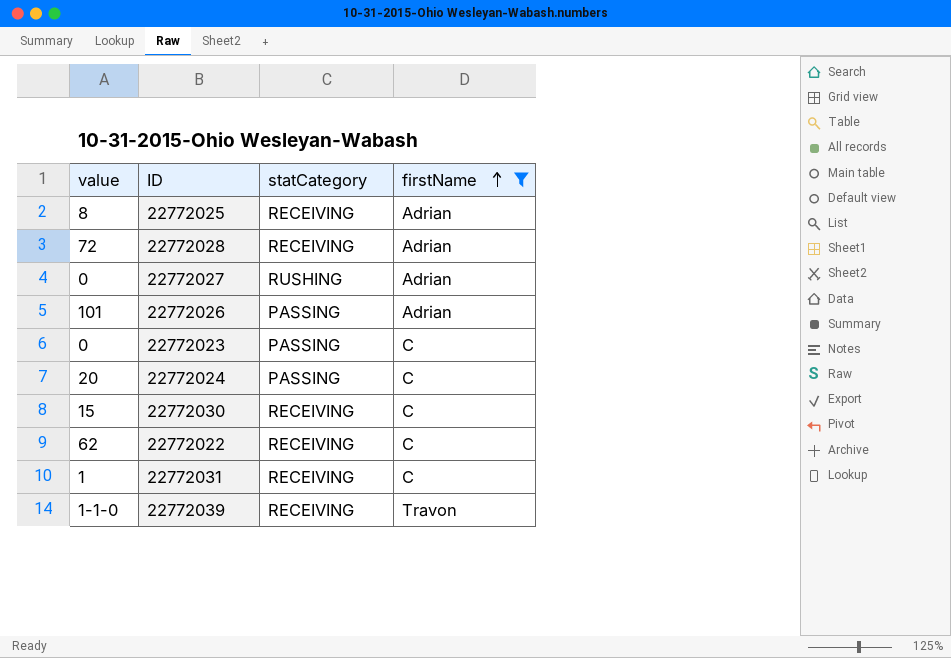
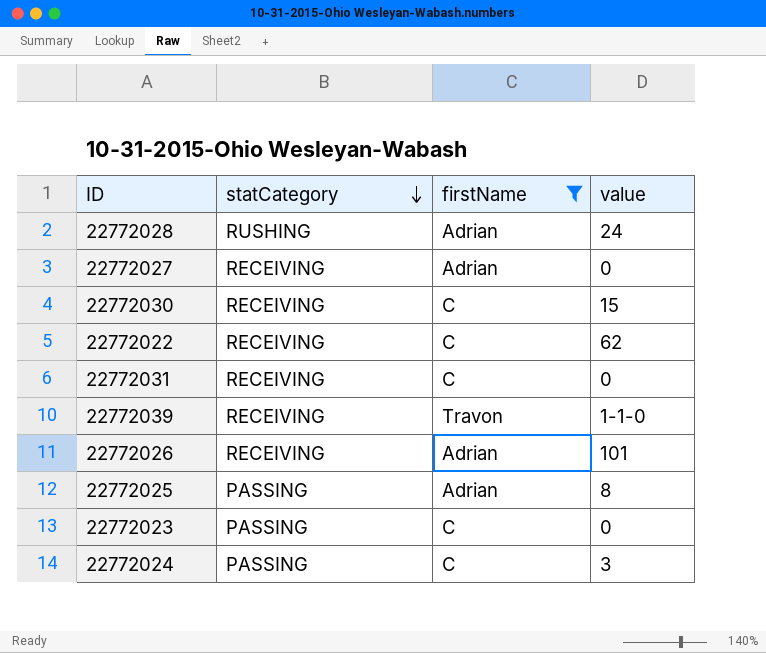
row order: firstName ascending -> statCategory descending
column value | position: 1 -> 4
22772028 | statCategory: RECEIVING -> RUSHING
22772028 | value: 72 -> 24
22772027 | statCategory: RUSHING -> RECEIVING
22772031 | value: 1 -> 0
22772026 | statCategory: PASSING -> RECEIVING
22772025 | statCategory: RECEIVING -> PASSING
22772024 | value: 20 -> 3

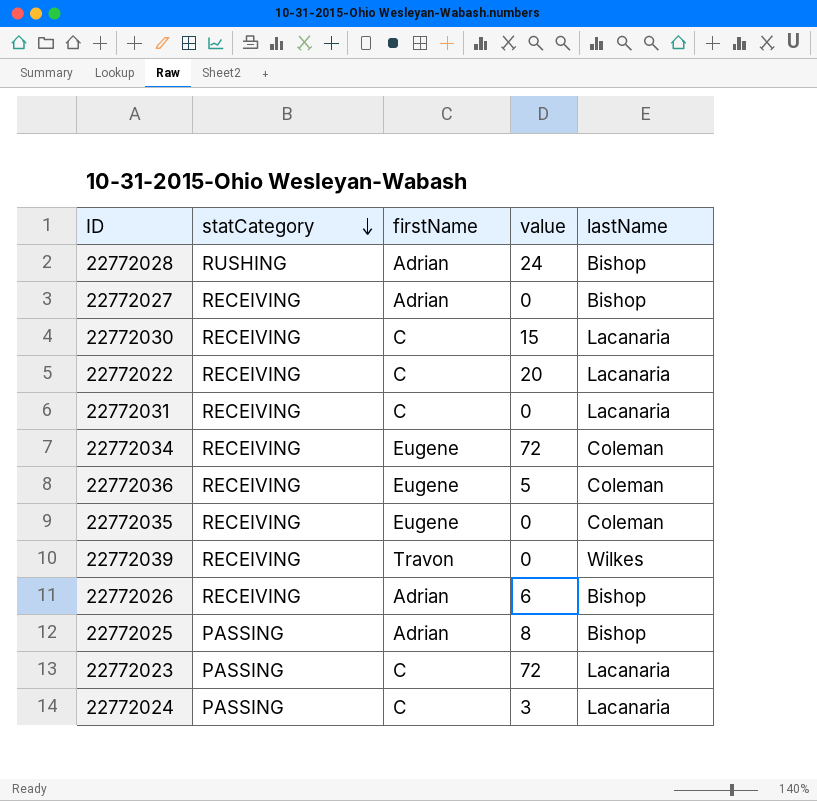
filter: firstName != Eugene -> none
column lastName | position: none -> 5
22772022 | value: 62 -> 20
22772039 | value: 1-1-0 -> 0
22772026 | value: 101 -> 6
22772023 | value: 0 -> 72

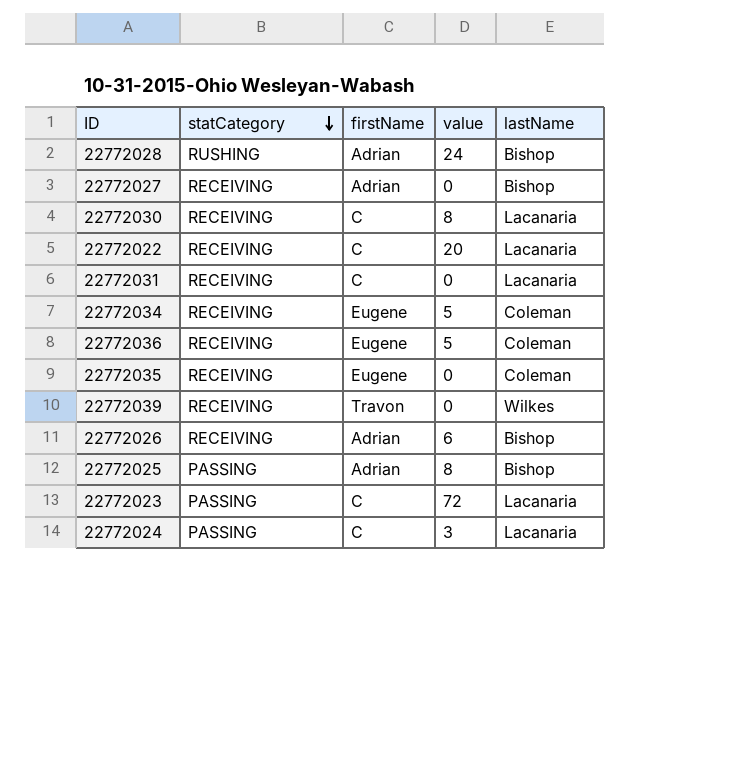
22772030 | value: 15 -> 8
22772034 | value: 72 -> 5

